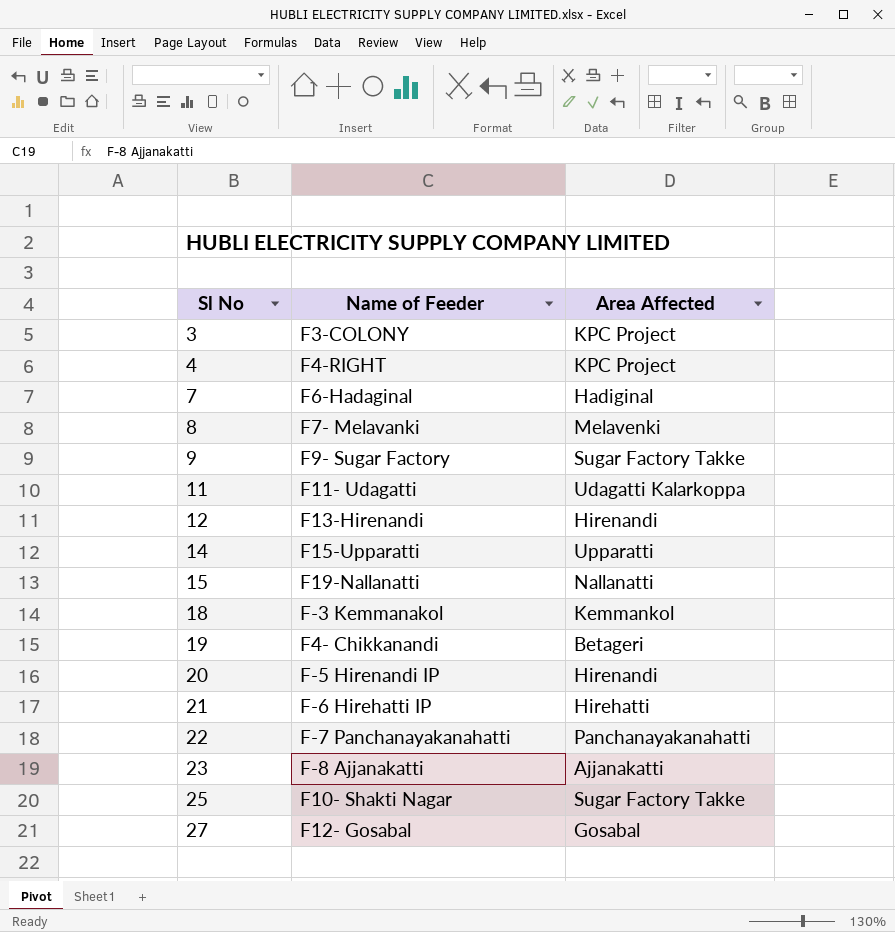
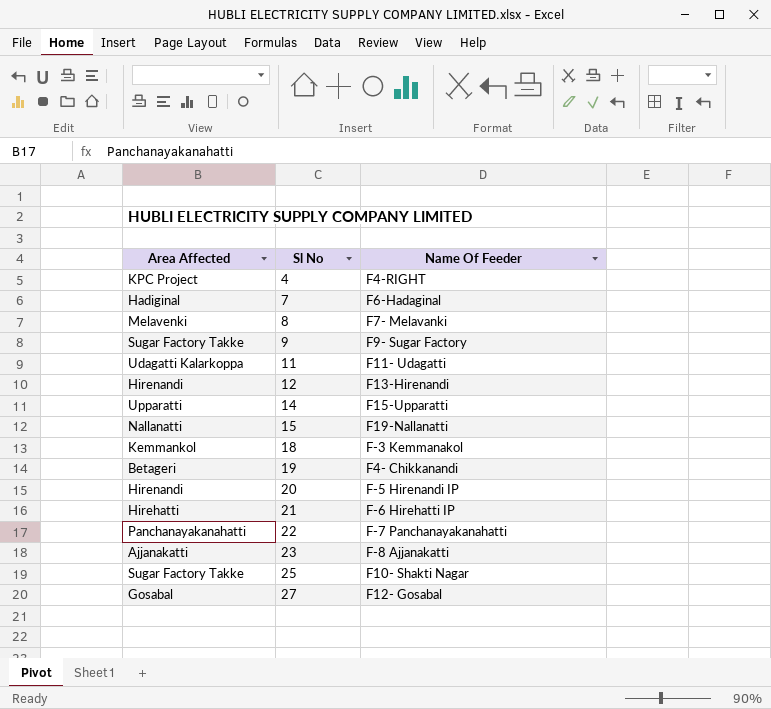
column Area Affected | position: 3 -> 1
column name: Name of Feeder -> Name Of Feeder
row 3: F3-COLONY | KPC Project -> none

